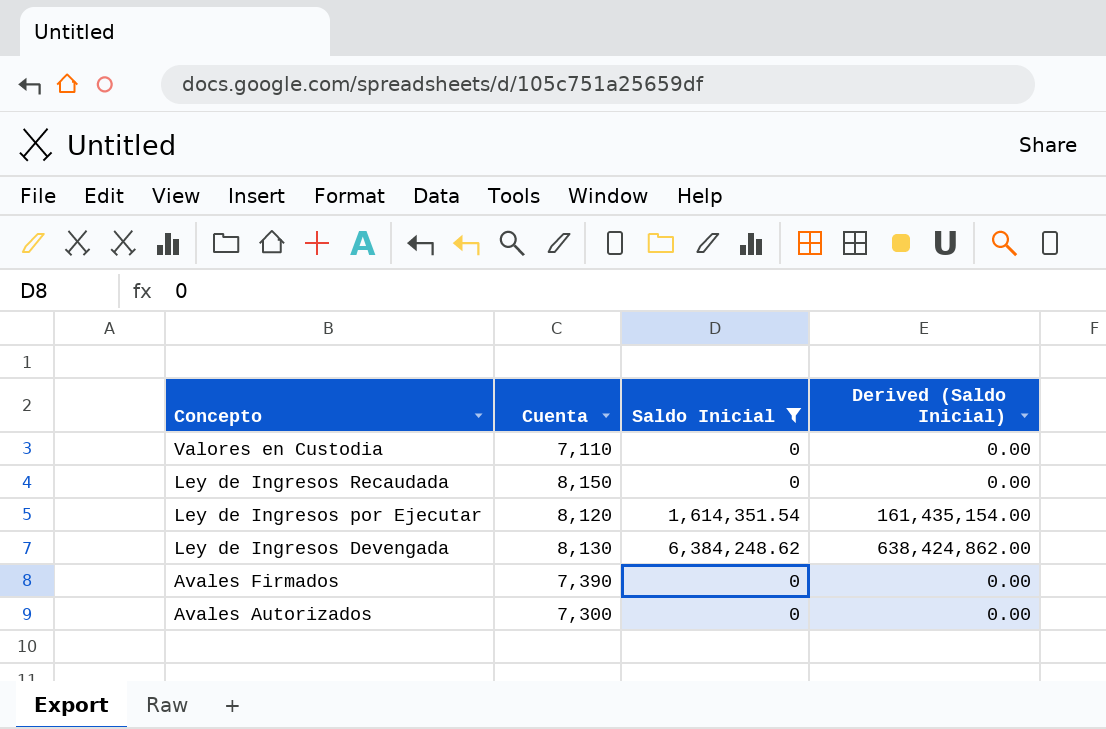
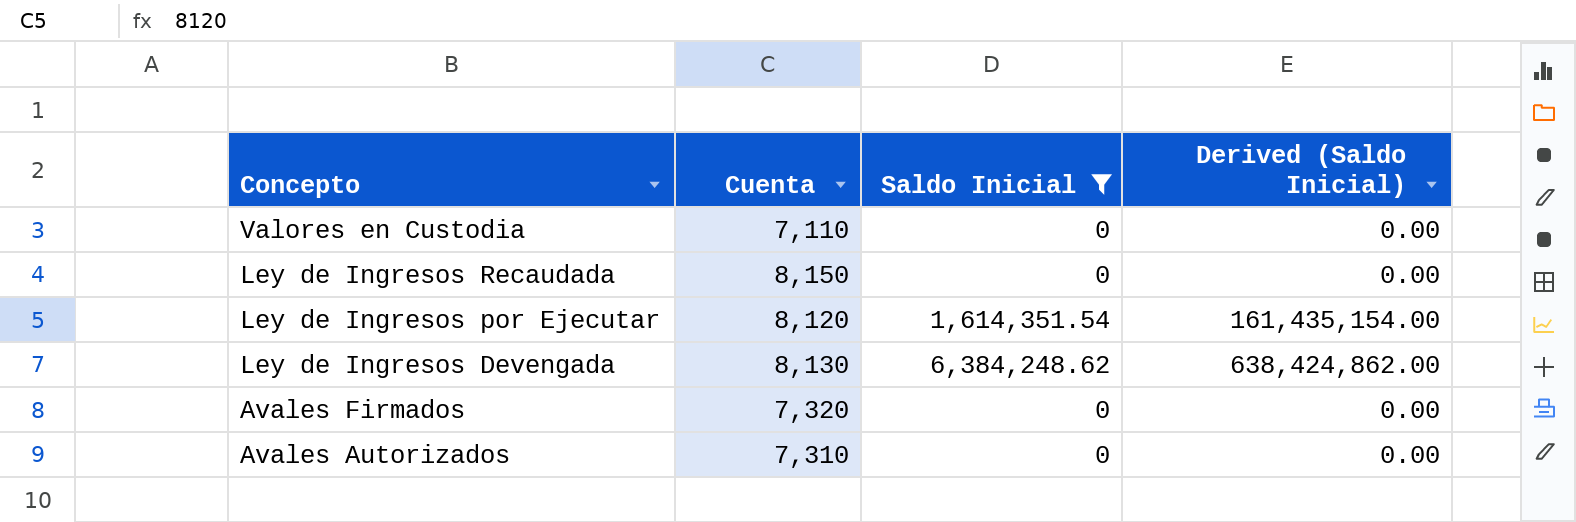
Avales Firmados | Cuenta: 7,390 -> 7,320
Avales Autorizados | Cuenta: 7,300 -> 7,310

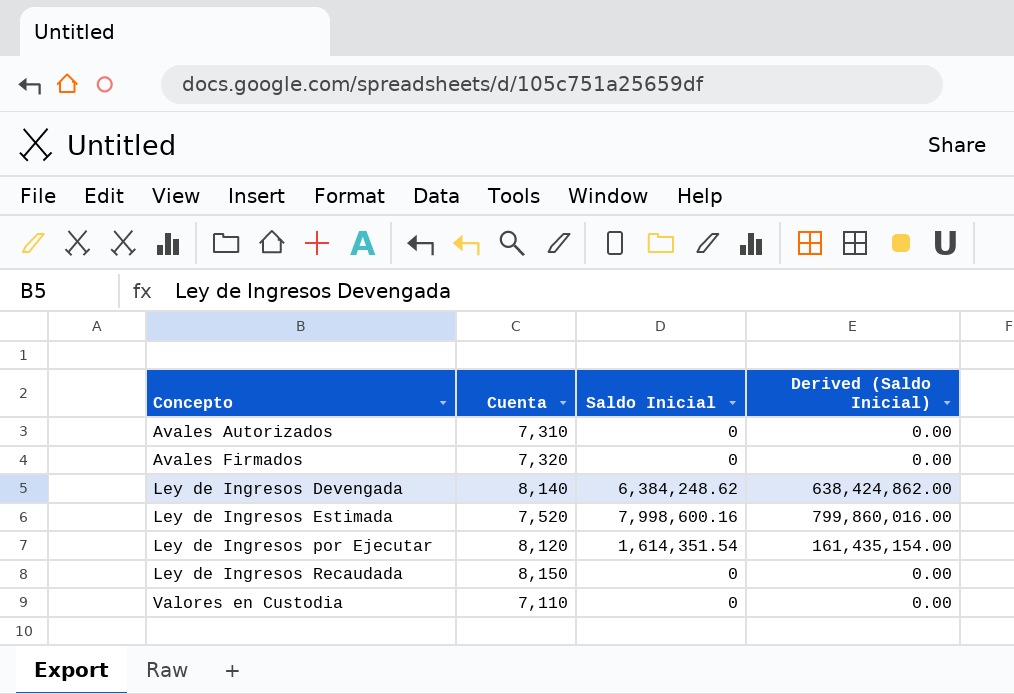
filter: Saldo Inicial != 7,998,600.16 -> none
row order: Concepto descending -> Concepto ascending
Ley de Ingresos Devengada | Cuenta: 8,130 -> 8,140

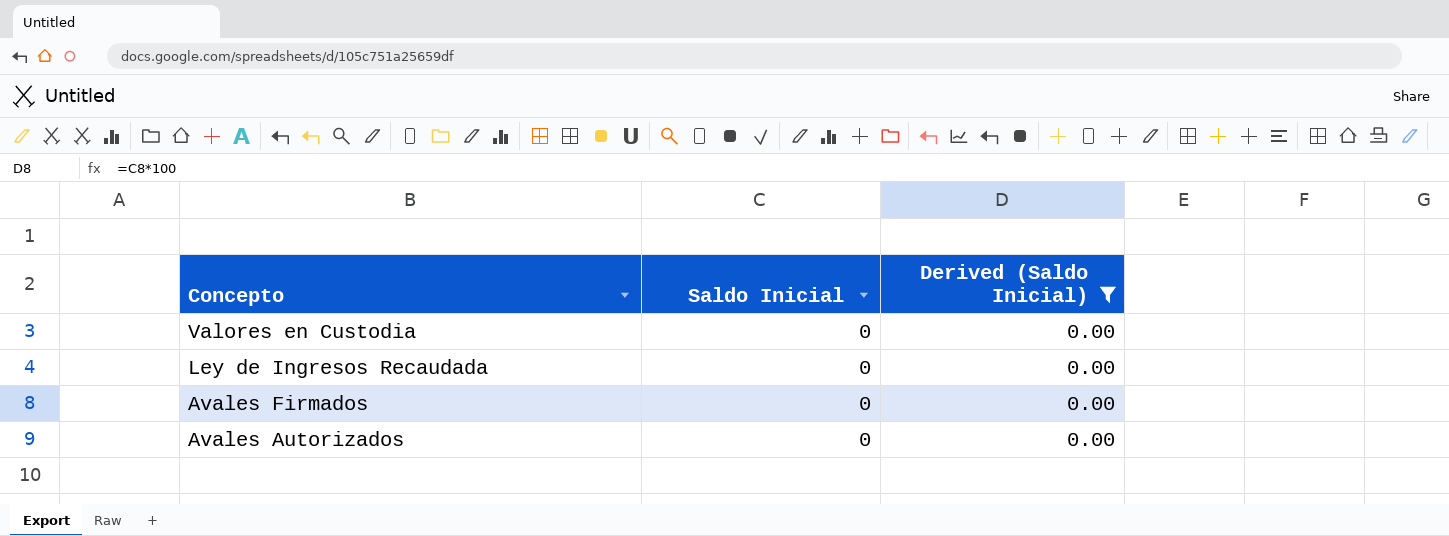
filter: none -> Derived (Saldo Inicial) = 0.00
row order: Concepto ascending -> Concepto descending
column Cuenta | position: 2 -> none

